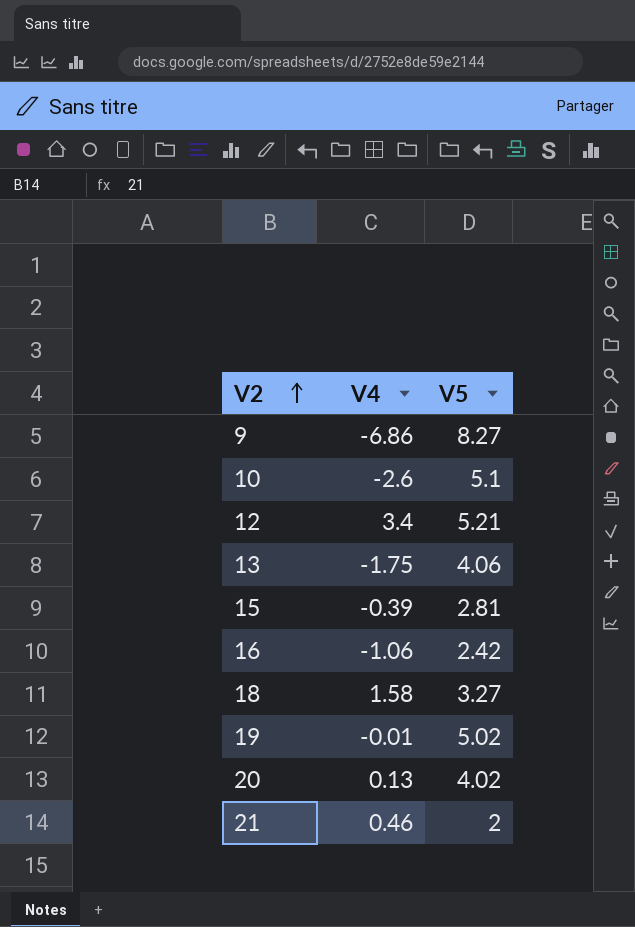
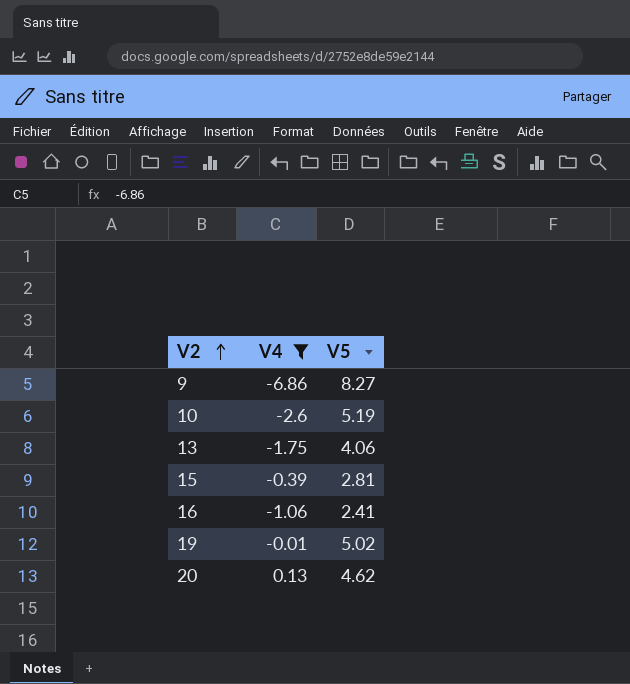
filter: none -> V4 <= 0.13
10 | V5: 5.1 -> 5.19
16 | V5: 2.42 -> 2.41
20 | V5: 4.02 -> 4.62

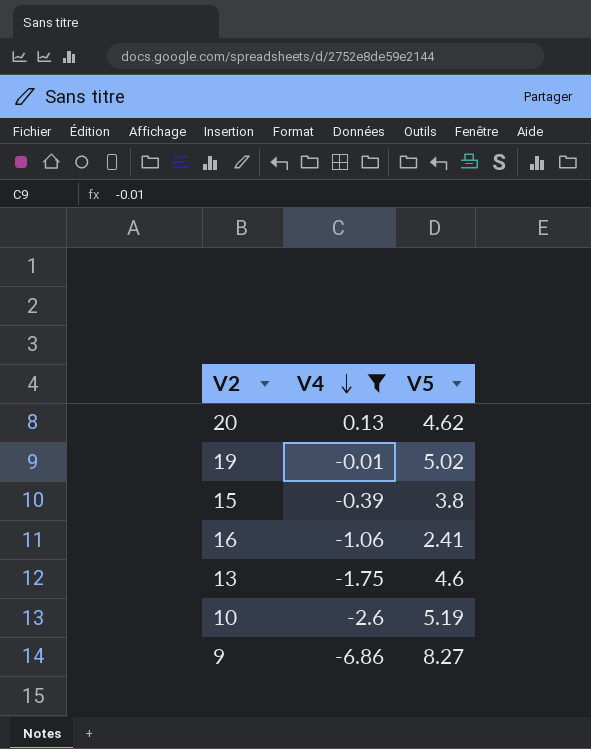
row order: V2 ascending -> V4 descending
15 | V5: 2.81 -> 3.8
13 | V5: 4.06 -> 4.6

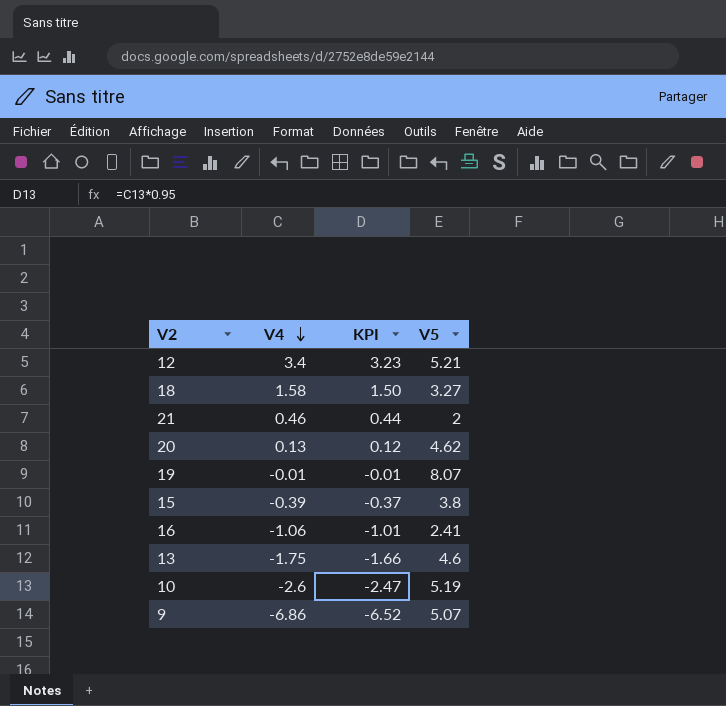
filter: V4 <= 0.13 -> none
column KPI | formula: none -> [V4] * 0.95
19 | V5: 5.02 -> 8.07
9 | V5: 8.27 -> 5.07

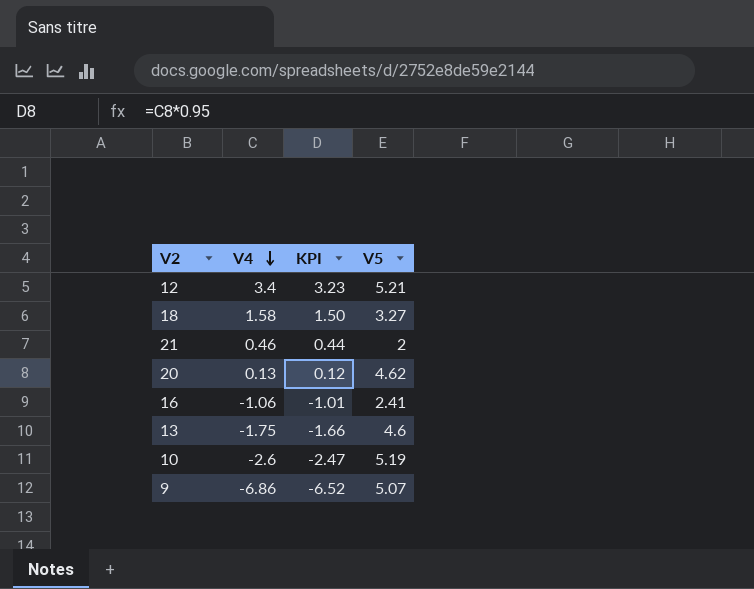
row 19: -0.01 | -0.01 | 8.07 -> none
row 15: -0.39 | -0.37 | 3.8 -> none

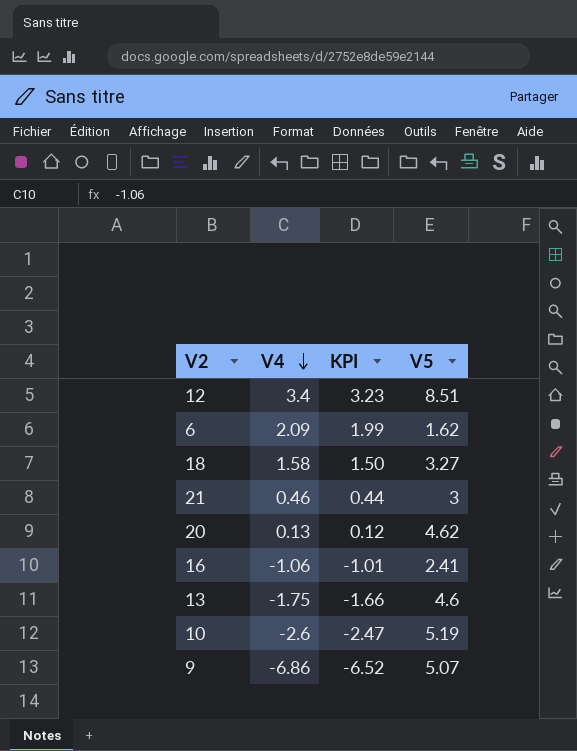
12 | V5: 5.21 -> 8.51
row 6: none -> 2.09 | 1.99 | 1.62
21 | V5: 2 -> 3

